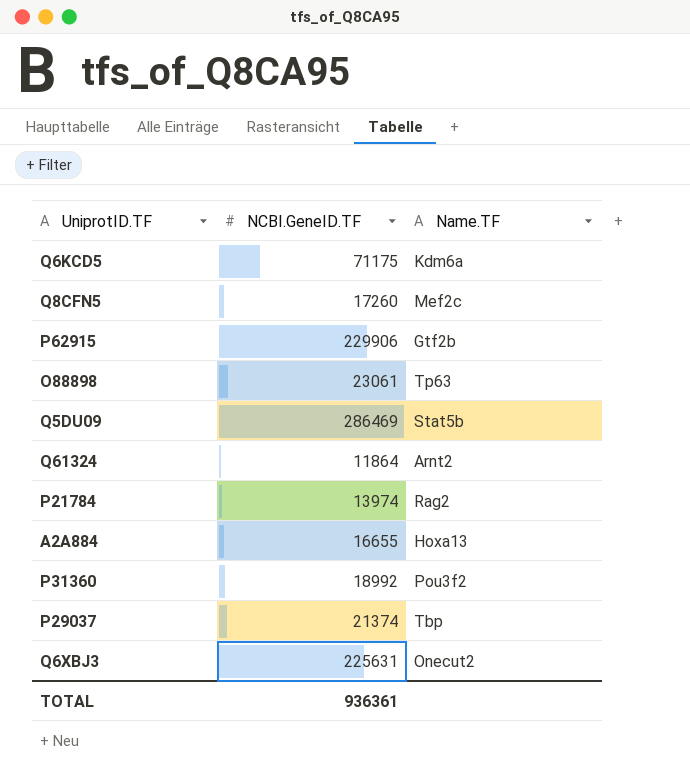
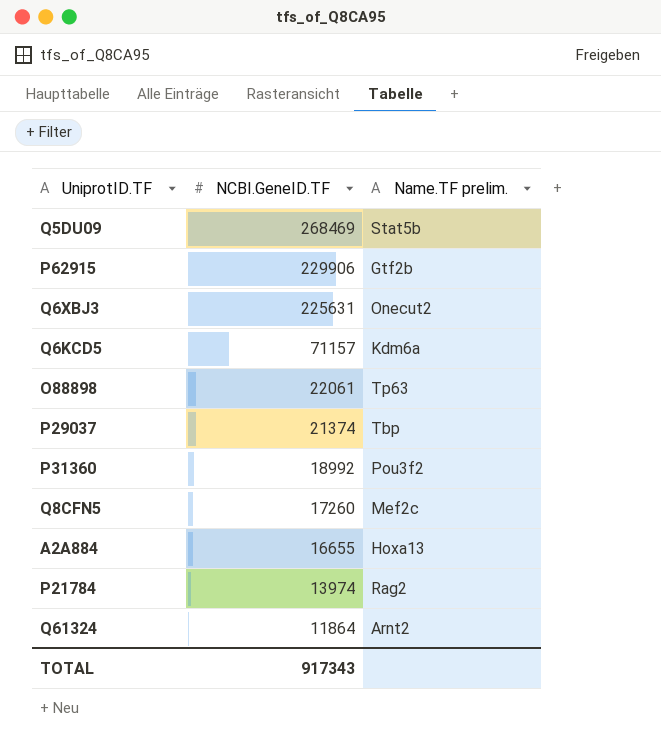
row order: none -> NCBI.GeneID.TF descending
column name: Name.TF -> Name.TF prelim.
Q5DU09 | NCBI.GeneID.TF: 286469 -> 268469
Q6KCD5 | NCBI.GeneID.TF: 71175 -> 71157
O88898 | NCBI.GeneID.TF: 23061 -> 22061
TOTAL | NCBI.GeneID.TF: 936361 -> 917343

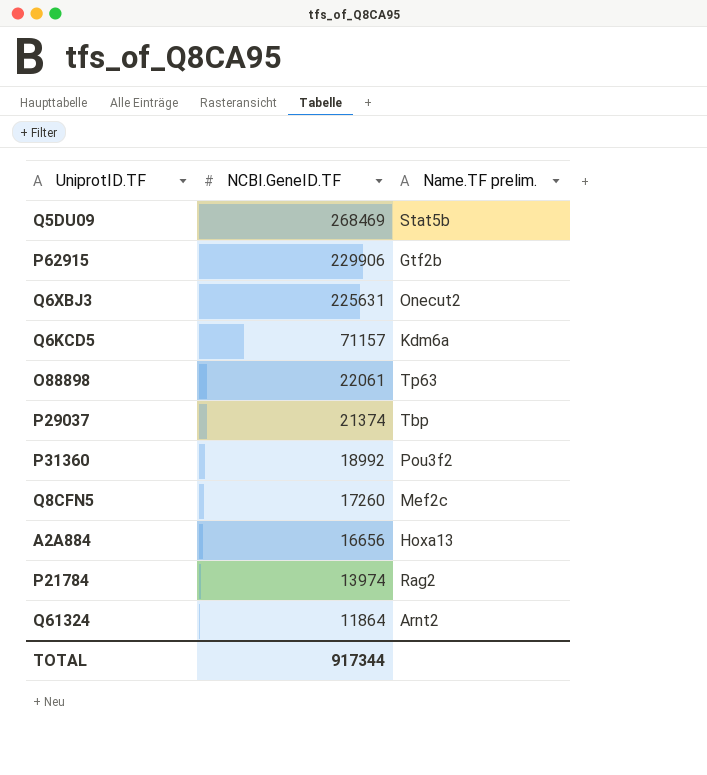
A2A884 | NCBI.GeneID.TF: 16655 -> 16656
TOTAL | NCBI.GeneID.TF: 917343 -> 917344

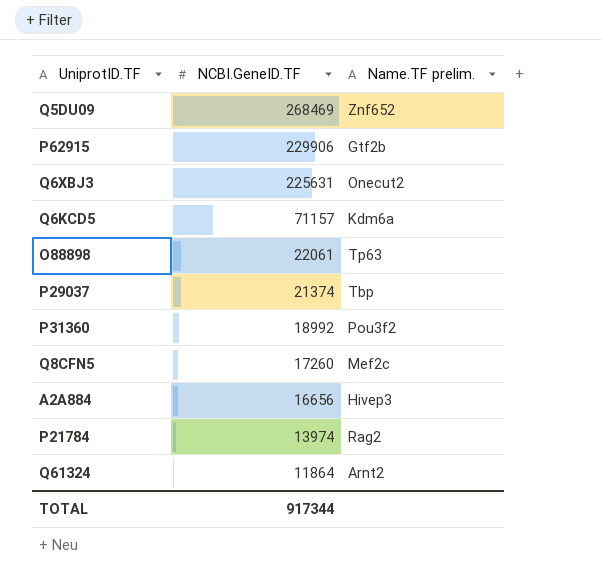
Q5DU09 | Name.TF prelim.: Stat5b -> Znf652
A2A884 | Name.TF prelim.: Hoxa13 -> Hivep3

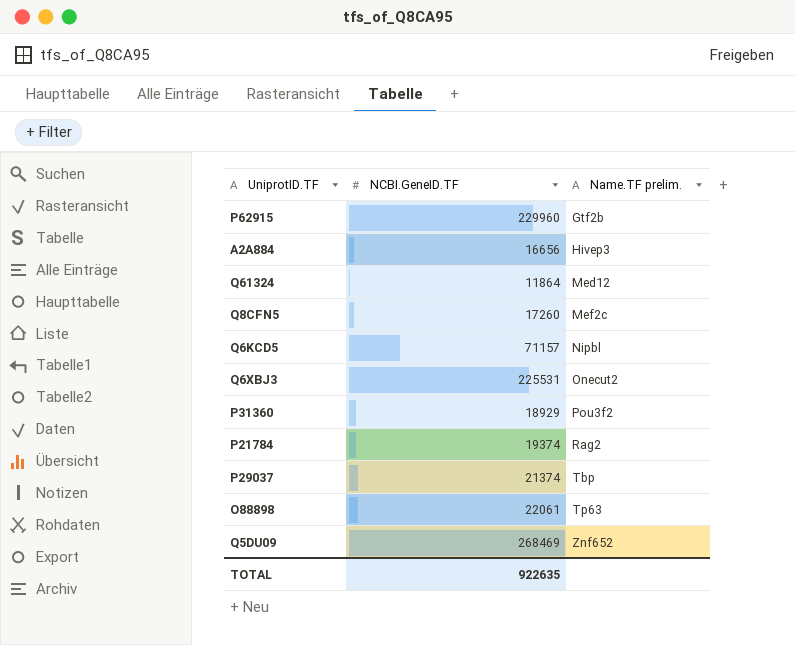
row order: NCBI.GeneID.TF descending -> Name.TF prelim. ascending
P62915 | NCBI.GeneID.TF: 229906 -> 229960
Q61324 | Name.TF prelim.: Arnt2 -> Med12
Q6KCD5 | Name.TF prelim.: Kdm6a -> Nipbl
Q6XBJ3 | NCBI.GeneID.TF: 225631 -> 225531
P31360 | NCBI.GeneID.TF: 18992 -> 18929
P21784 | NCBI.GeneID.TF: 13974 -> 19374
TOTAL | NCBI.GeneID.TF: 917344 -> 922635

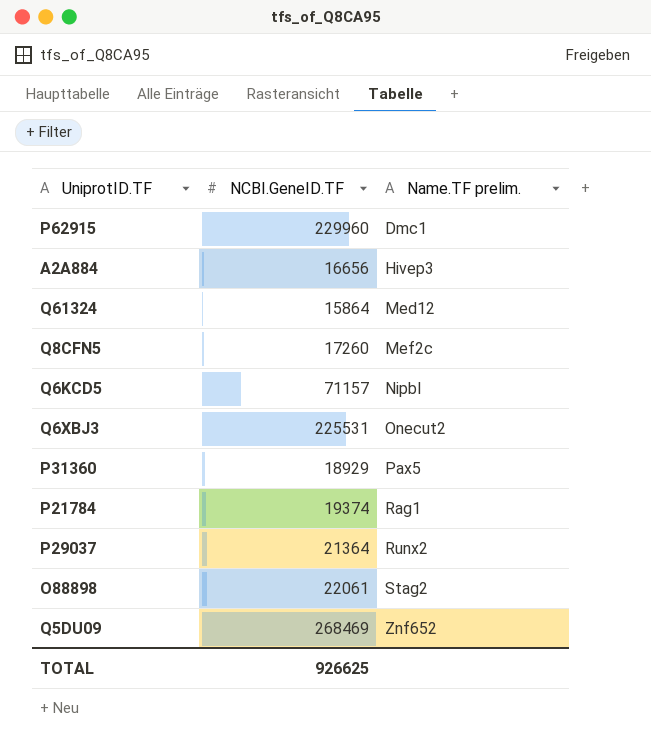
P62915 | Name.TF prelim.: Gtf2b -> Dmc1
Q61324 | NCBI.GeneID.TF: 11864 -> 15864
P31360 | Name.TF prelim.: Pou3f2 -> Pax5
P21784 | Name.TF prelim.: Rag2 -> Rag1
P29037 | NCBI.GeneID.TF: 21374 -> 21364
P29037 | Name.TF prelim.: Tbp -> Runx2
O88898 | Name.TF prelim.: Tp63 -> Stag2
TOTAL | NCBI.GeneID.TF: 922635 -> 926625

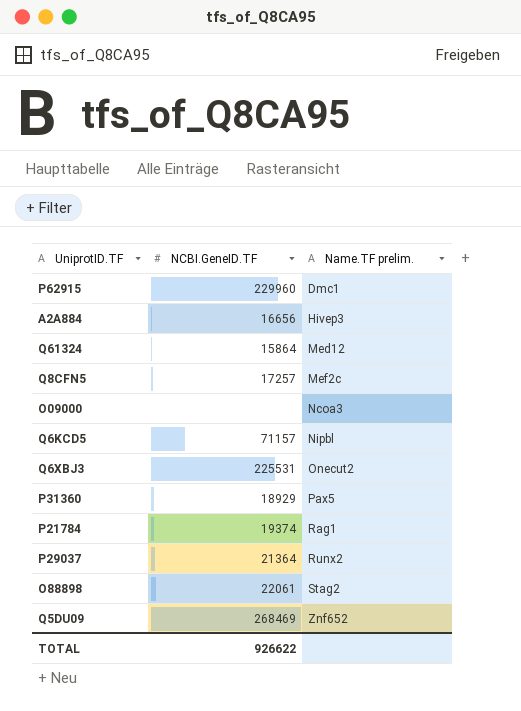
Q8CFN5 | NCBI.GeneID.TF: 17260 -> 17257
row O09000: none -> none | Ncoa3
TOTAL | NCBI.GeneID.TF: 926625 -> 926622

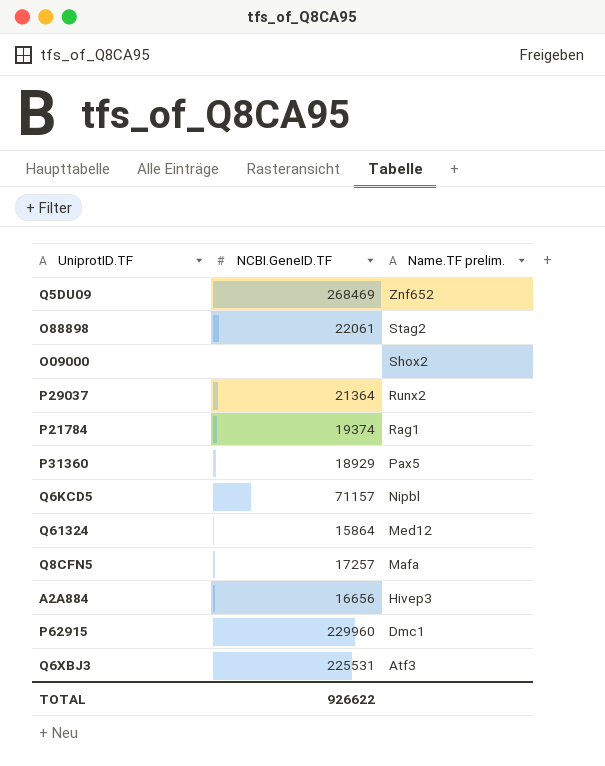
row order: Name.TF prelim. ascending -> Name.TF prelim. descending
O09000 | Name.TF prelim.: Ncoa3 -> Shox2
Q8CFN5 | Name.TF prelim.: Mef2c -> Mafa
Q6XBJ3 | Name.TF prelim.: Onecut2 -> Atf3

